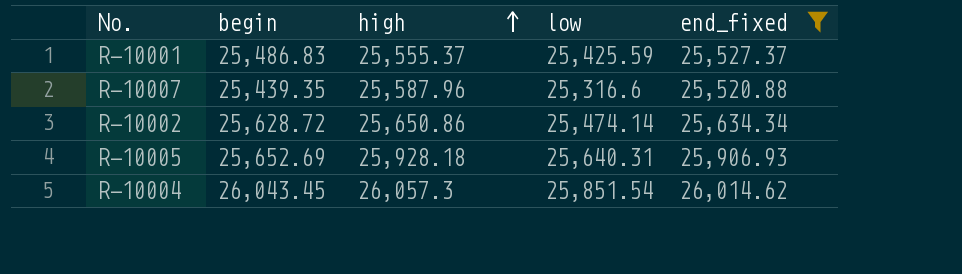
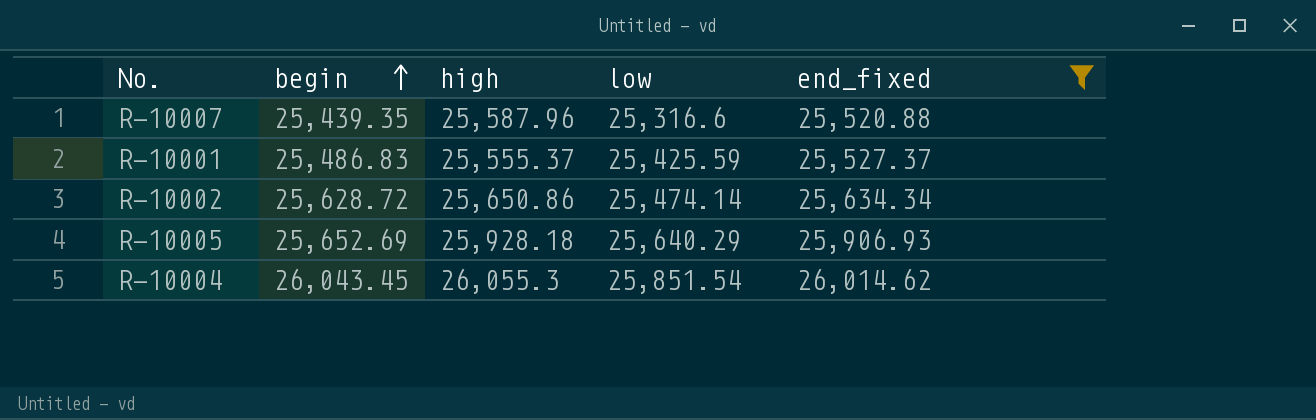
row order: high ascending -> begin ascending
R-10005 | low: 25,640.31 -> 25,640.29
R-10004 | high: 26,057.3 -> 26,055.3

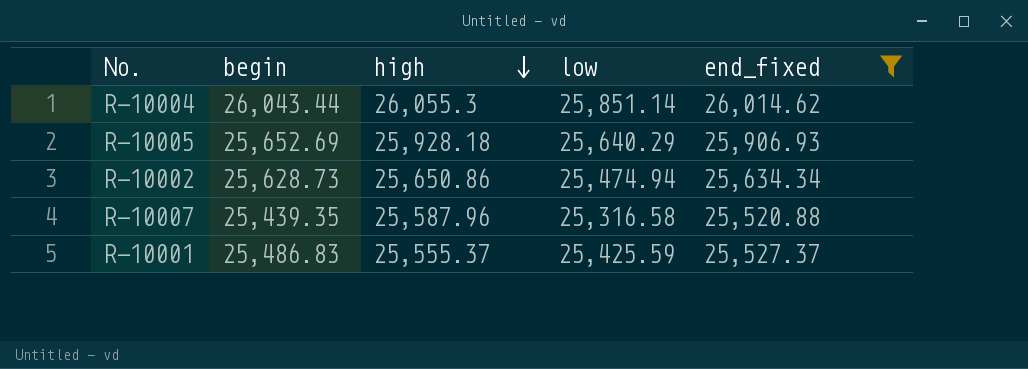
row order: begin ascending -> high descending
R-10004 | begin: 26,043.45 -> 26,043.44
R-10004 | low: 25,851.54 -> 25,851.14
R-10002 | begin: 25,628.72 -> 25,628.73
R-10002 | low: 25,474.14 -> 25,474.94
R-10007 | low: 25,316.6 -> 25,316.58

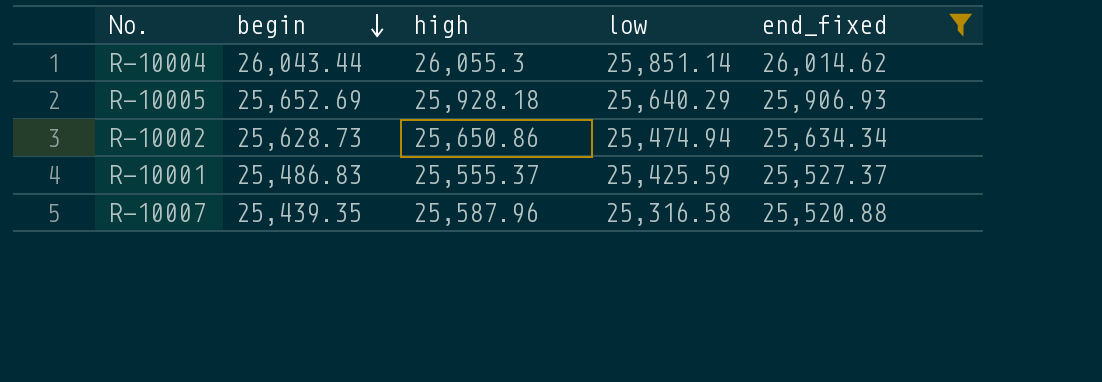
row order: high descending -> begin descending

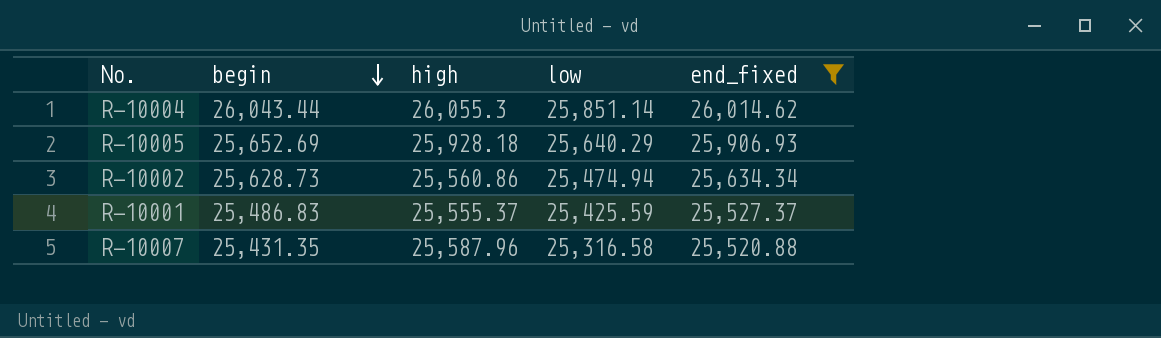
R-10002 | high: 25,650.86 -> 25,560.86
R-10007 | begin: 25,439.35 -> 25,431.35

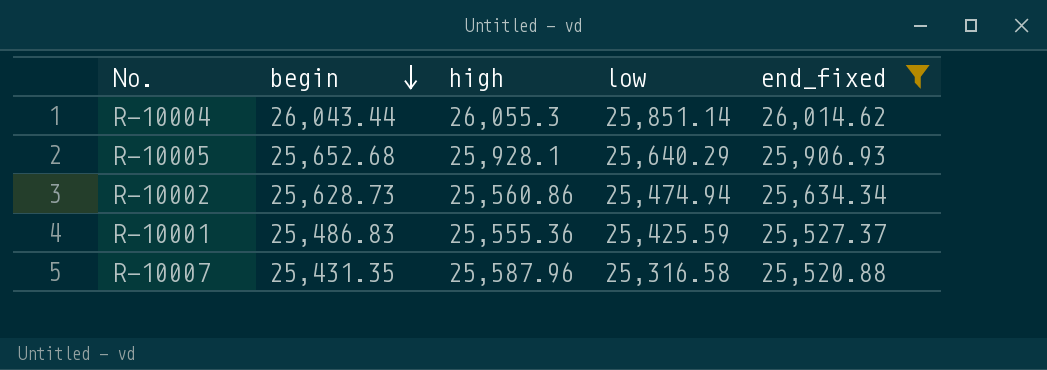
R-10005 | begin: 25,652.69 -> 25,652.68
R-10005 | high: 25,928.18 -> 25,928.1
R-10001 | high: 25,555.37 -> 25,555.36

